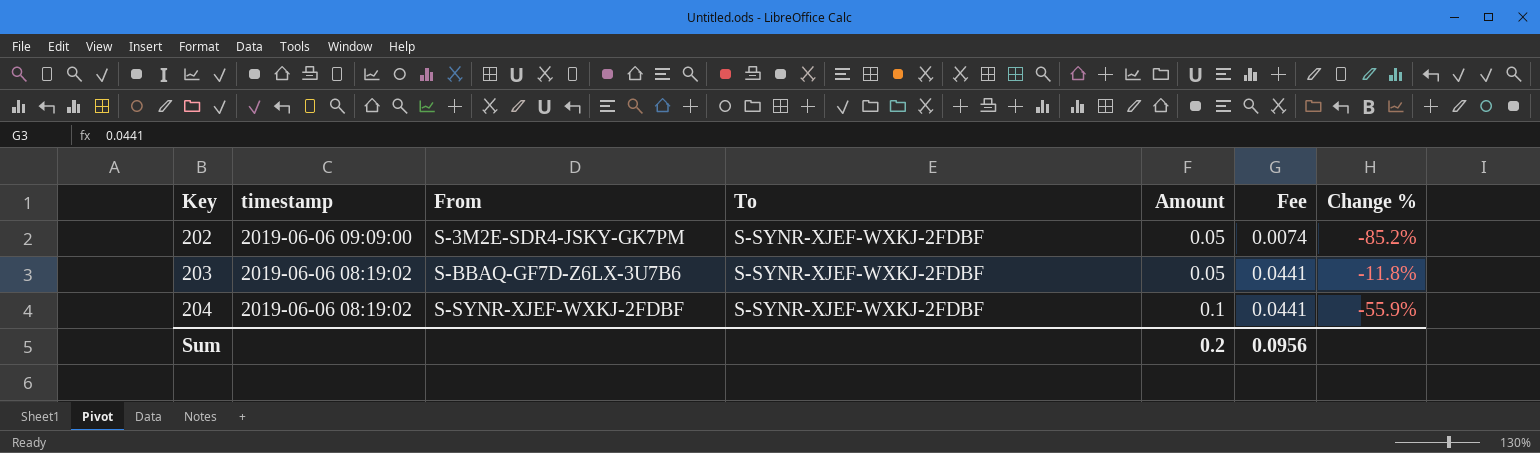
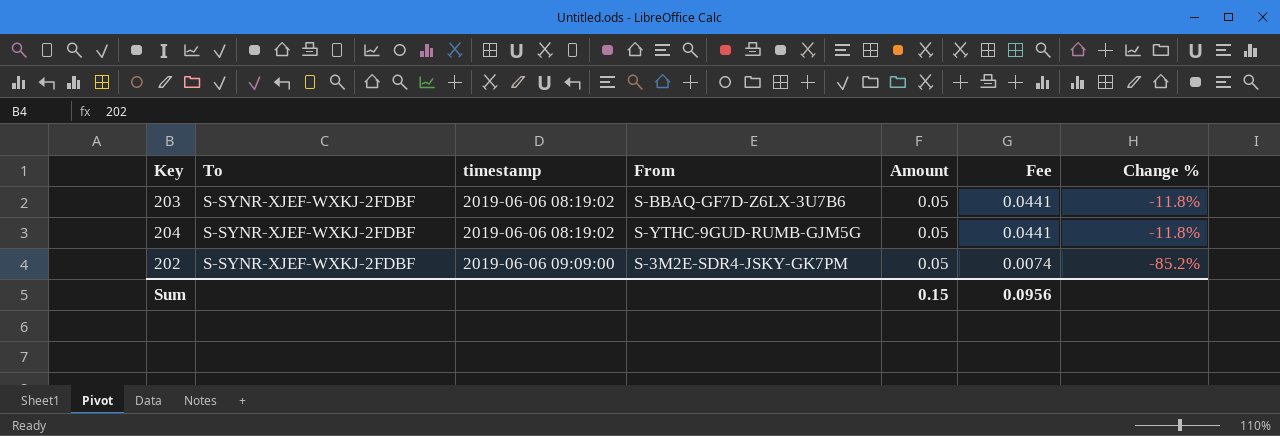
row order: Key ascending -> timestamp ascending
column To | position: 4 -> 2
204 | From: S-SYNR-XJEF-WXKJ-2FDBF -> S-YTHC-9GUD-RUMB-GJM5G
204 | Amount: 0.1 -> 0.05
204 | Change %: -55.9% -> -11.8%
Sum | Amount: 0.2 -> 0.15

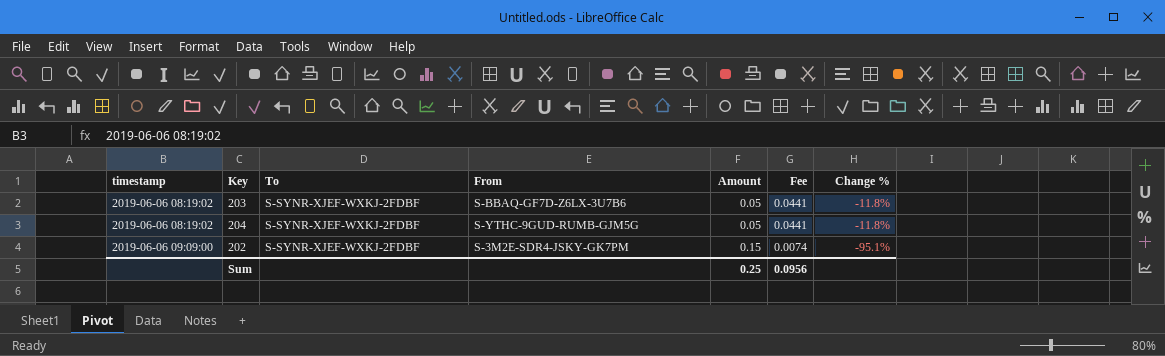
column timestamp | position: 3 -> 1
202 | Amount: 0.05 -> 0.15
202 | Change %: -85.2% -> -95.1%
Sum | Amount: 0.15 -> 0.25

